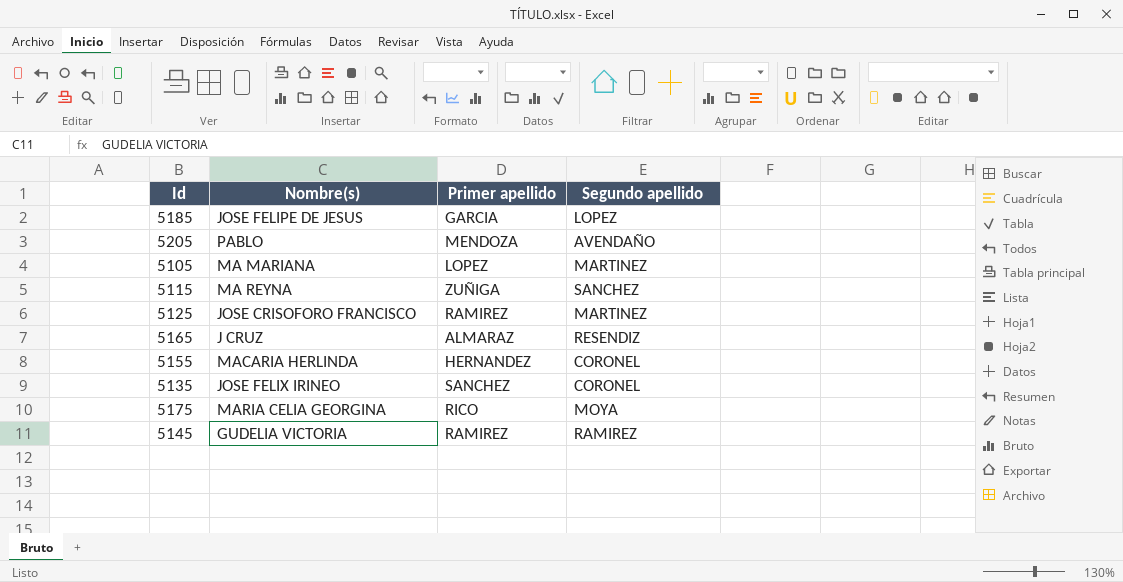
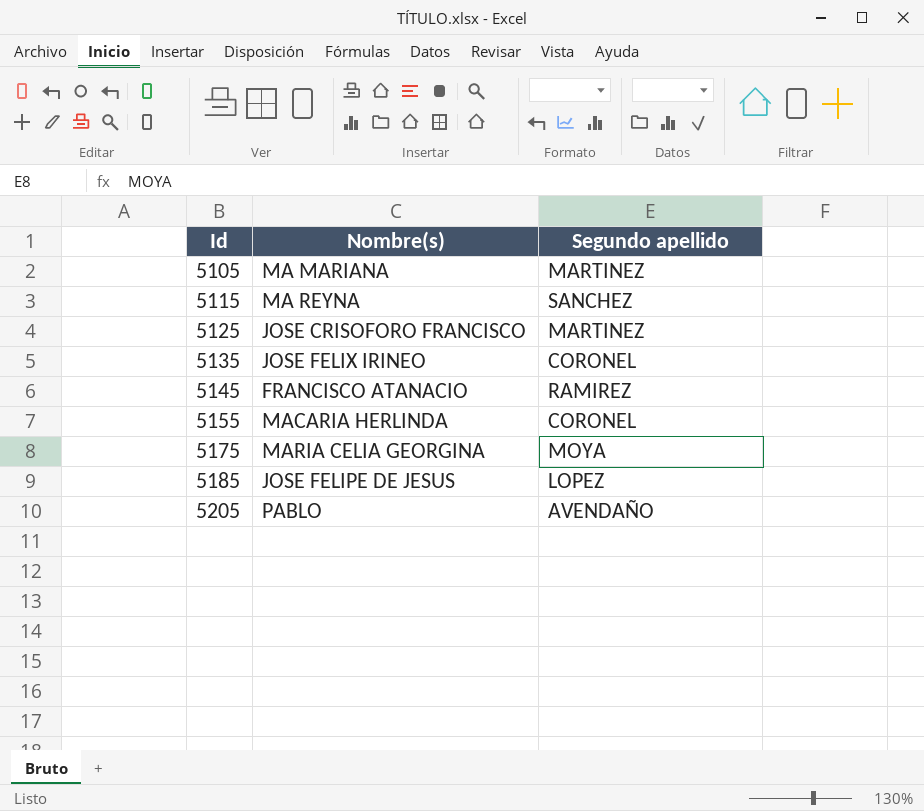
row order: none -> Id ascending
column Primer apellido | position: 3 -> none
row 5165: J CRUZ | ALMARAZ | RESENDIZ -> none
5145 | Nombre(s): GUDELIA VICTORIA -> FRANCISCO ATANACIO

